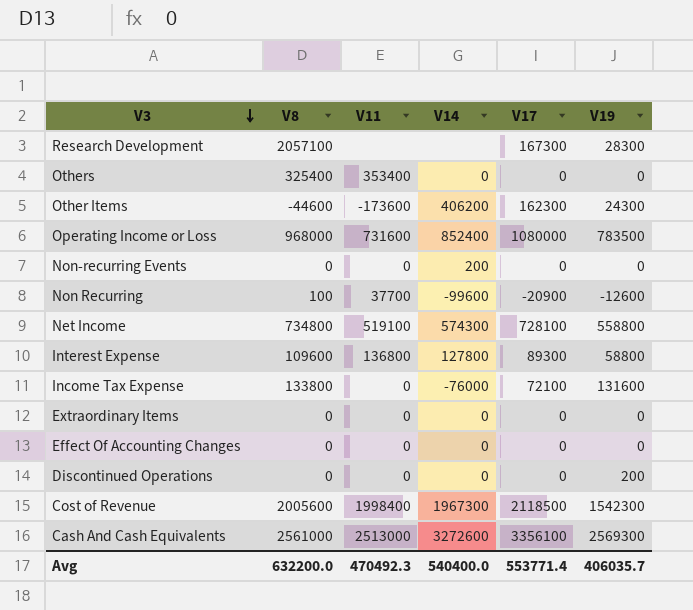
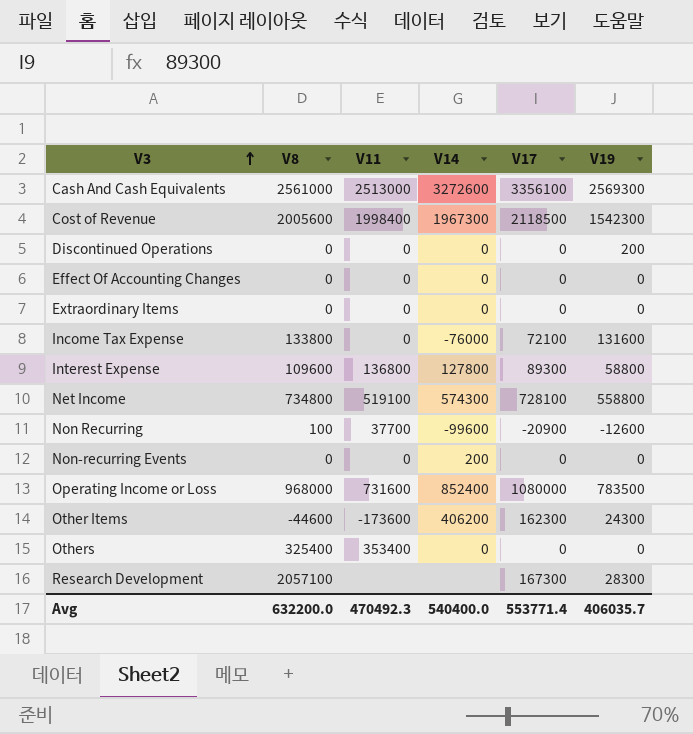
row order: V3 descending -> V3 ascending

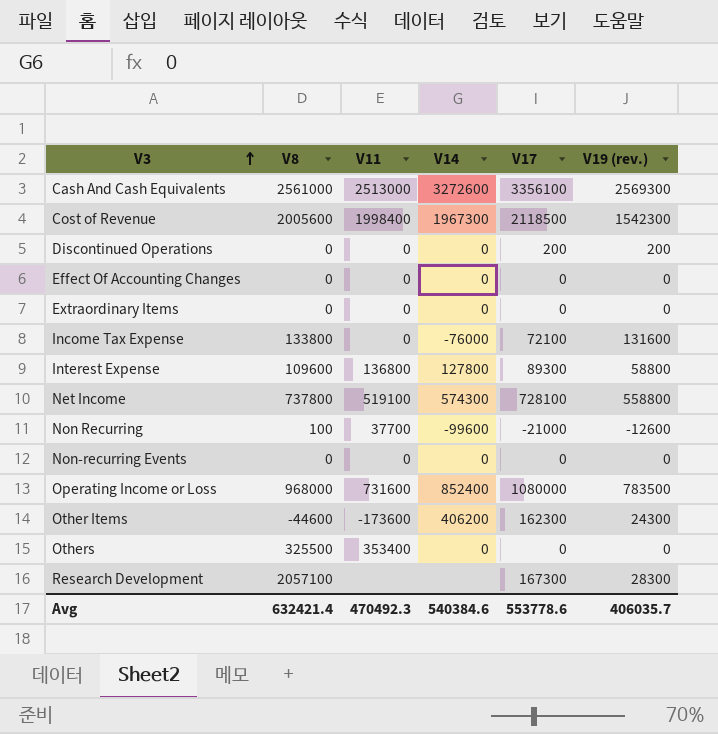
column name: V19 -> V19 (rev.)
Discontinued Operations | V17: 0 -> 200
Net Income | V8: 734800 -> 737800
Non Recurring | V17: -20900 -> -21000
Non-recurring Events | V14: 200 -> 0
Others | V8: 325400 -> 325500
Avg | V8: 632200.0 -> 632421.4
Avg | V14: 540400.0 -> 540384.6
Avg | V17: 553771.4 -> 553778.6

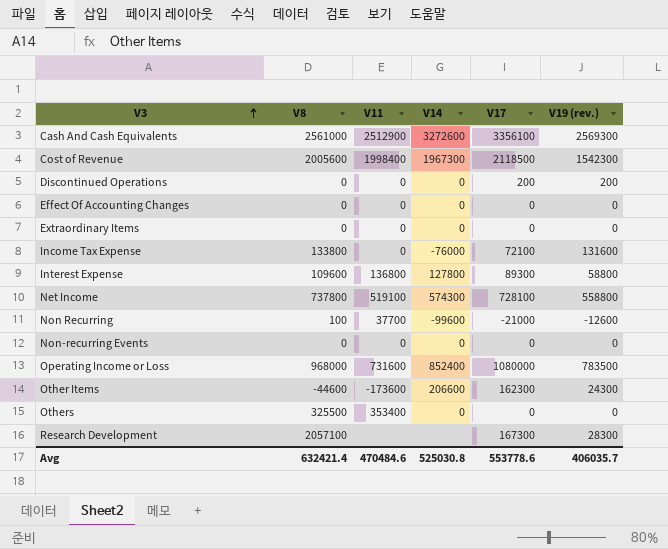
Cash And Cash Equivalents | V11: 2513000 -> 2512900
Other Items | V14: 406200 -> 206600
Avg | V11: 470492.3 -> 470484.6
Avg | V14: 540384.6 -> 525030.8

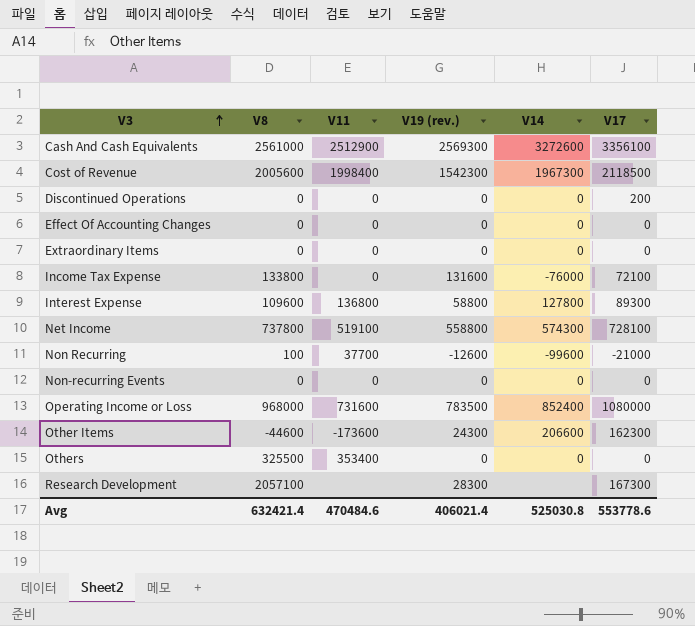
column V19 (rev.) | position: 6 -> 4
Discontinued Operations | V19 (rev.): 200 -> 0
Avg | V19 (rev.): 406035.7 -> 406021.4

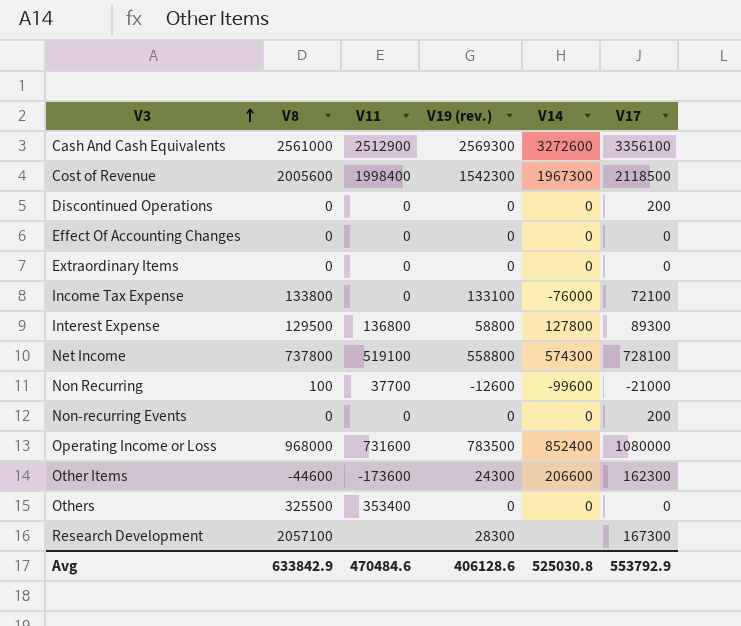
Income Tax Expense | V19 (rev.): 131600 -> 133100
Interest Expense | V8: 109600 -> 129500
Non-recurring Events | V17: 0 -> 200
Avg | V8: 632421.4 -> 633842.9
Avg | V19 (rev.): 406021.4 -> 406128.6
Avg | V17: 553778.6 -> 553792.9

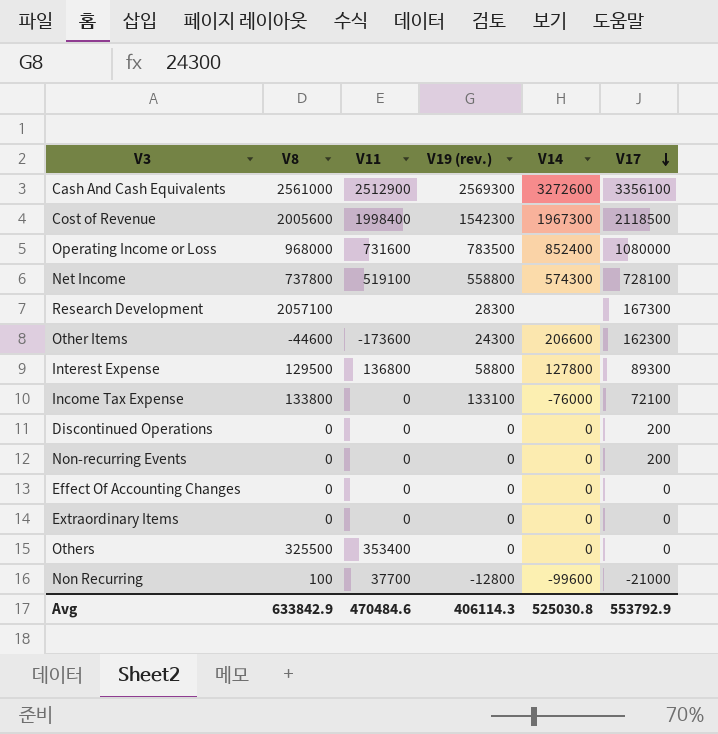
row order: V3 ascending -> V17 descending
Non Recurring | V19 (rev.): -12600 -> -12800
Avg | V19 (rev.): 406128.6 -> 406114.3

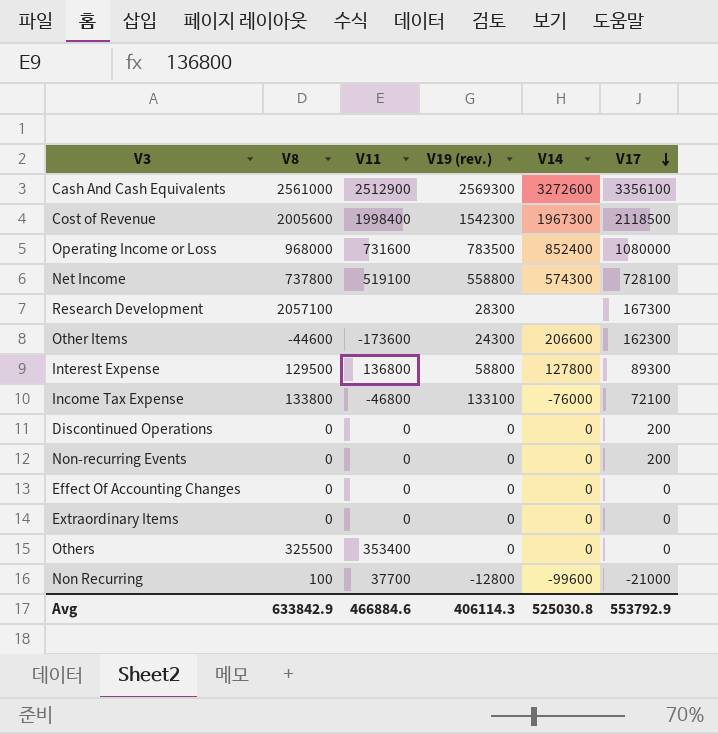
Income Tax Expense | V11: 0 -> -46800
Avg | V11: 470484.6 -> 466884.6

